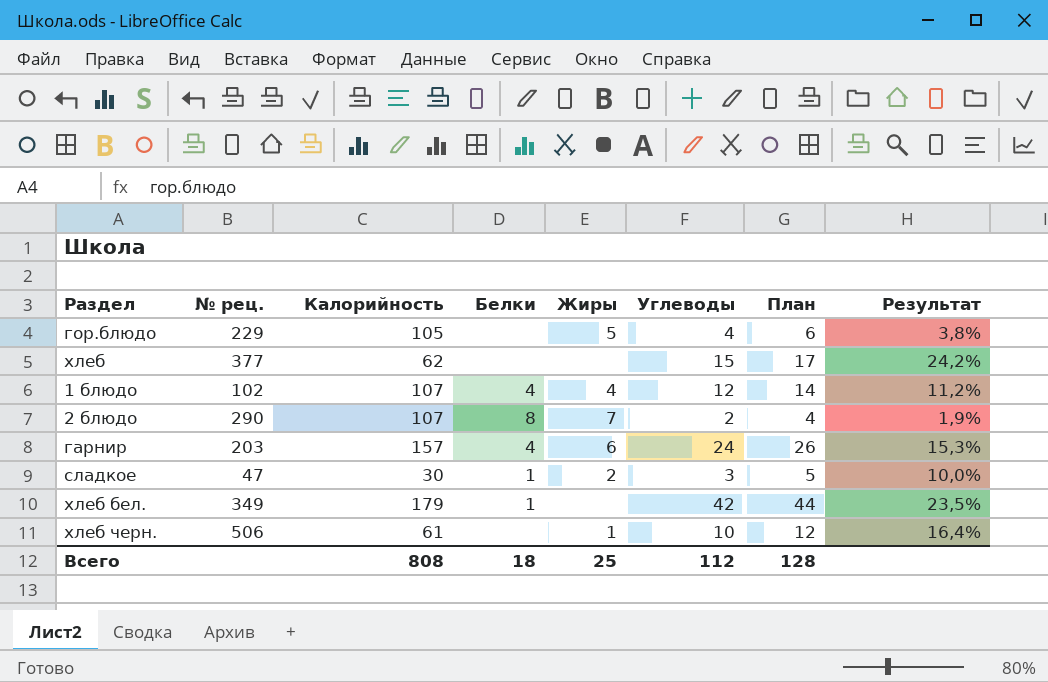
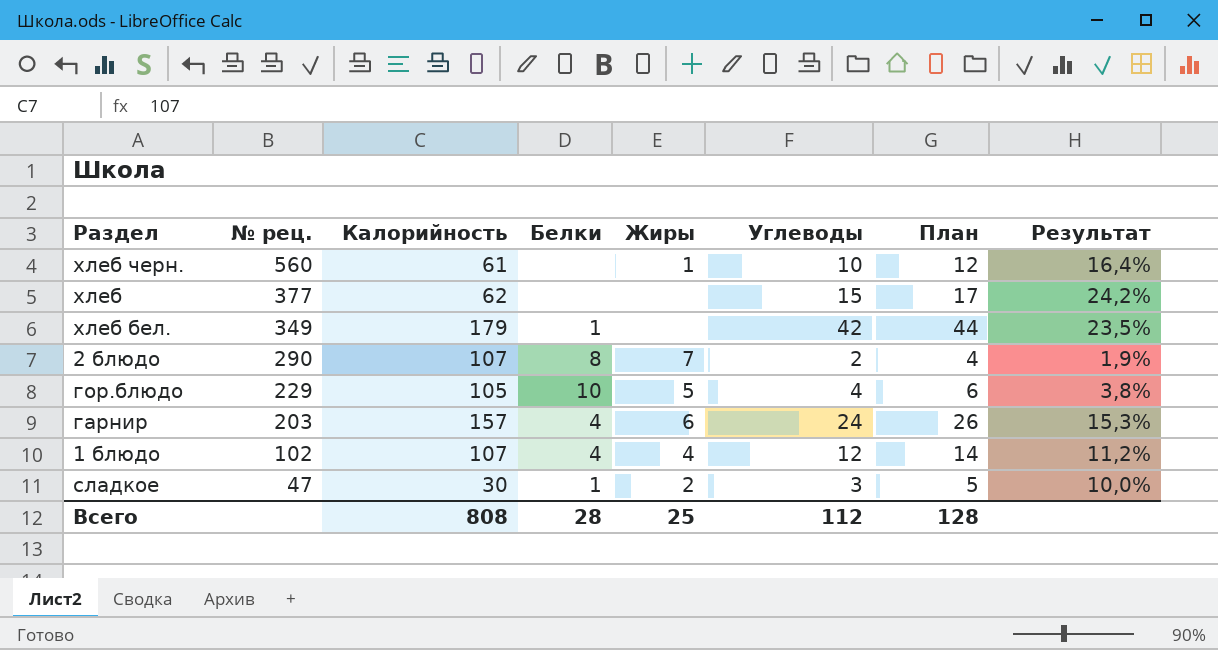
row order: none -> № рец. descending
хлеб черн. | № рец.: 506 -> 560
гор.блюдо | Белки: none -> 10
Всего | Белки: 18 -> 28

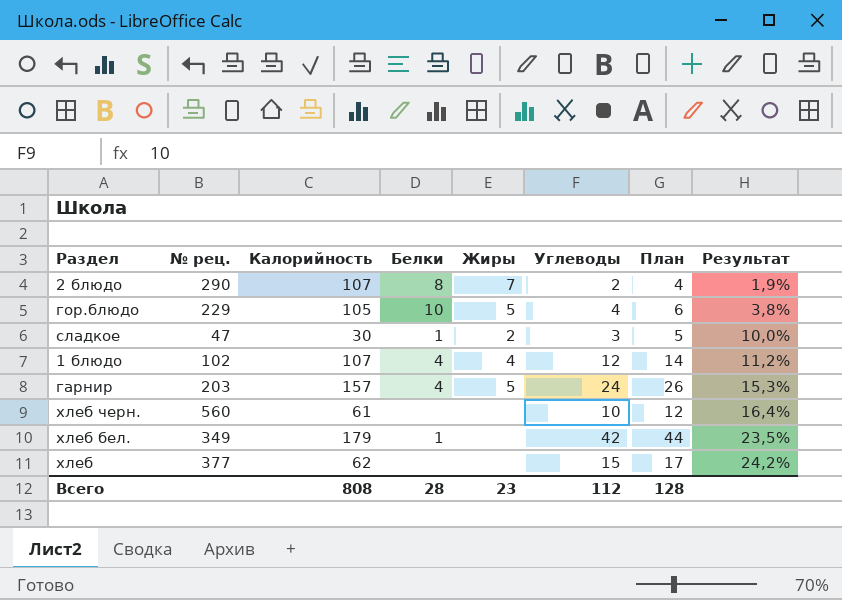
row order: № рец. descending -> Результат ascending
гарнир | Жиры: 6 -> 5
хлеб черн. | Жиры: 1 -> none
Всего | Жиры: 25 -> 23

